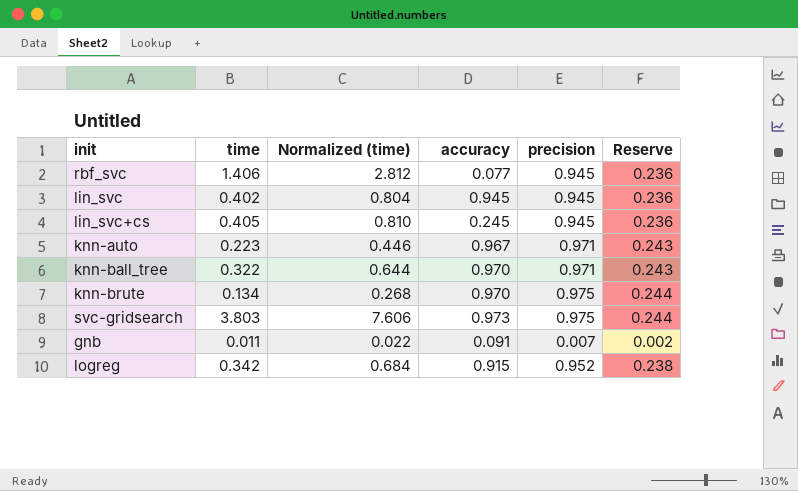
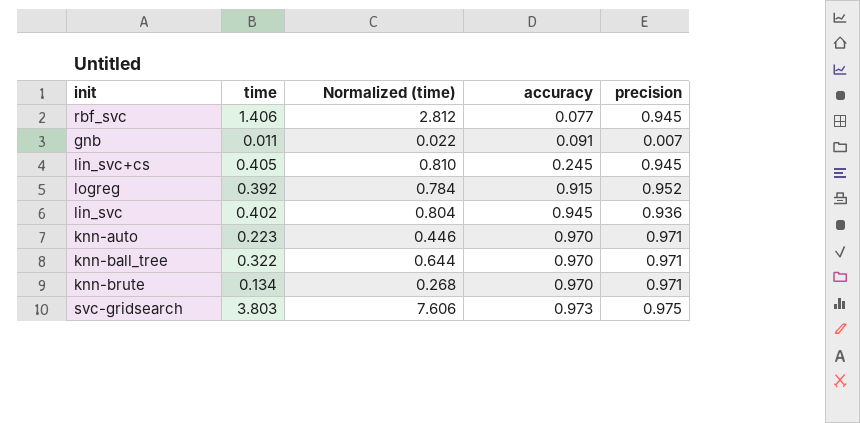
row order: none -> accuracy ascending
column Reserve | formula: [precision] * 0.25 -> none
logreg | time: 0.342 -> 0.392
logreg | Normalized (time): 0.684 -> 0.784
lin_svc | precision: 0.945 -> 0.936
knn-auto | accuracy: 0.967 -> 0.970
knn-brute | precision: 0.975 -> 0.971

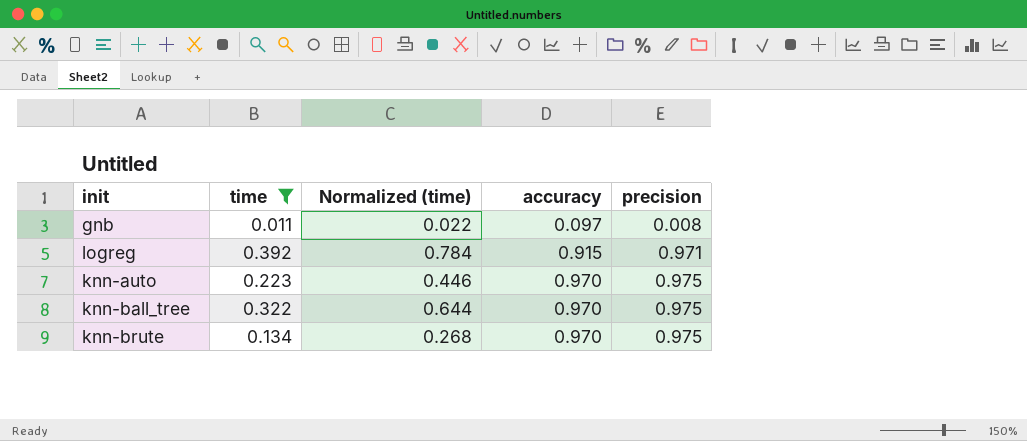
filter: none -> time <= 0.392
gnb | accuracy: 0.091 -> 0.097
gnb | precision: 0.007 -> 0.008
logreg | precision: 0.952 -> 0.971
knn-auto | precision: 0.971 -> 0.975
knn-ball_tree | precision: 0.971 -> 0.975
knn-brute | precision: 0.971 -> 0.975

